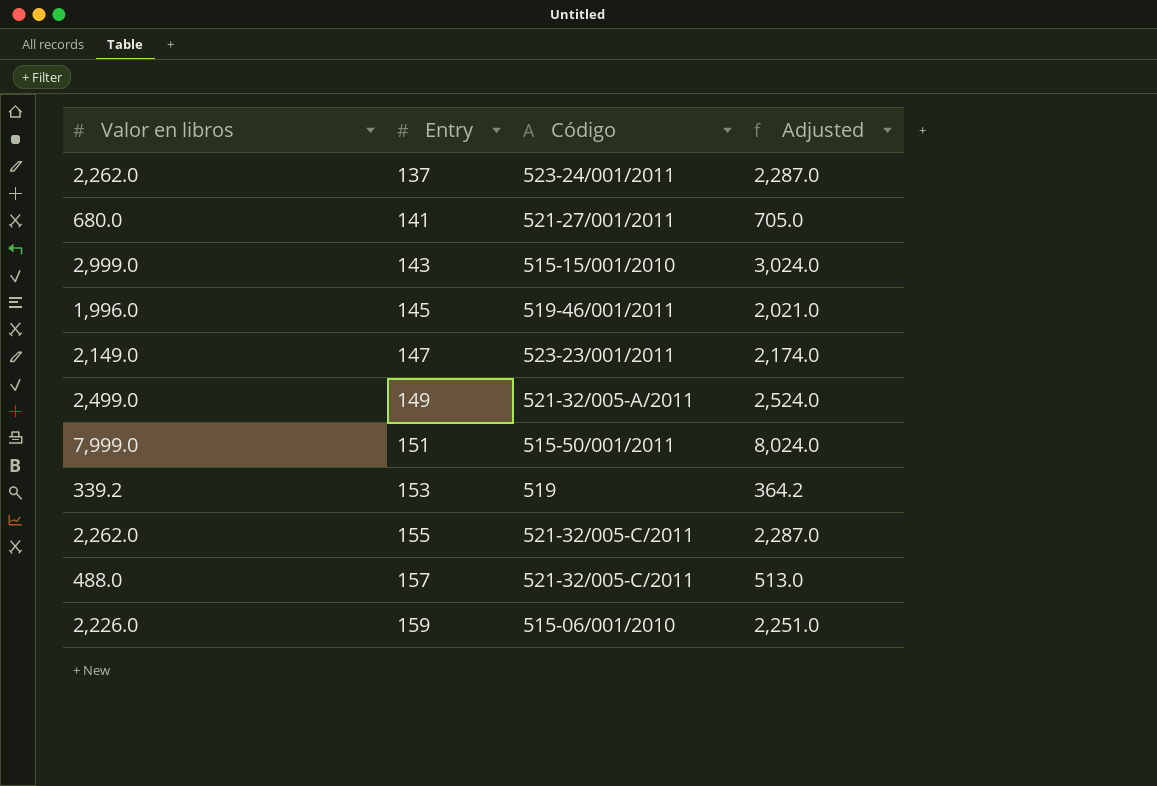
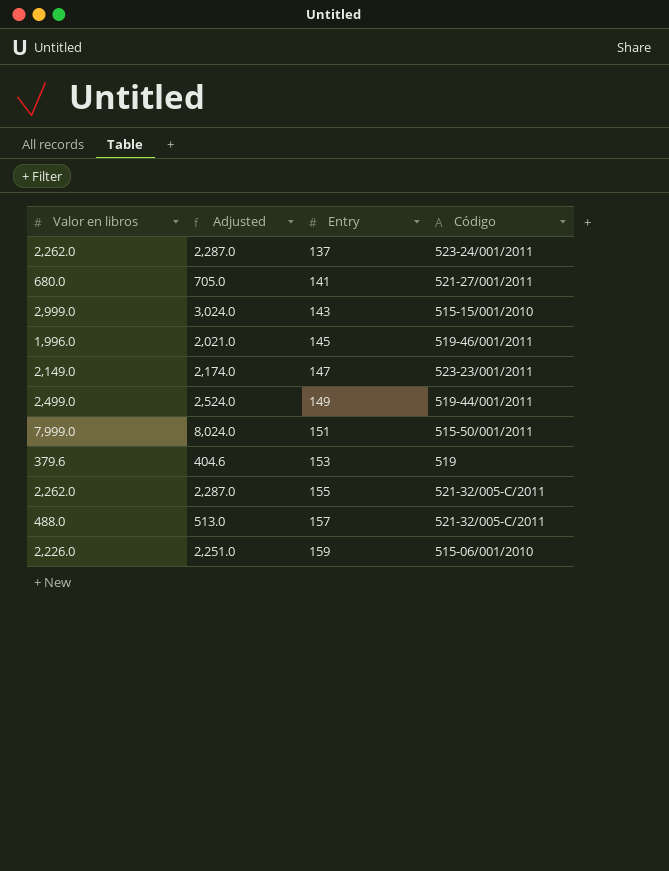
column Adjusted | position: 4 -> 2
149 | Código: 521-32/005-A/2011 -> 519-44/001/2011
153 | Valor en libros: 339.2 -> 379.6
153 | Adjusted: 364.2 -> 404.6

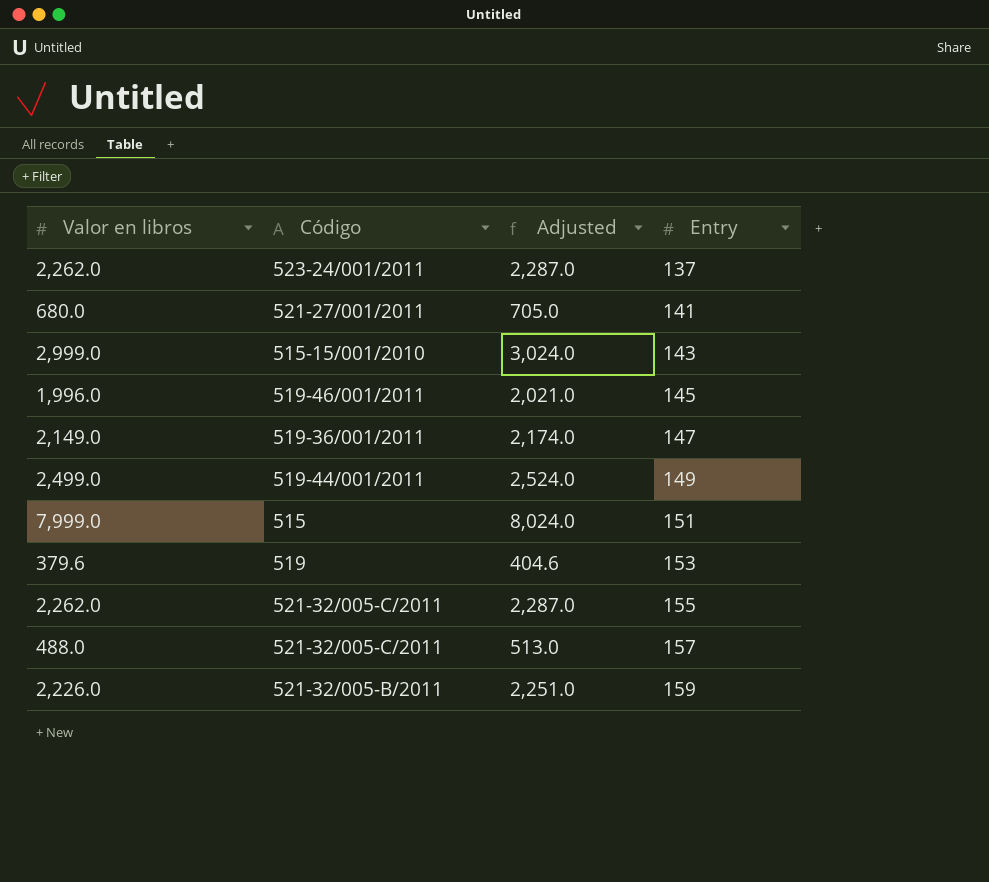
column Código | position: 4 -> 2
147 | Código: 523-23/001/2011 -> 519-36/001/2011
151 | Código: 515-50/001/2011 -> 515
159 | Código: 515-06/001/2010 -> 521-32/005-B/2011

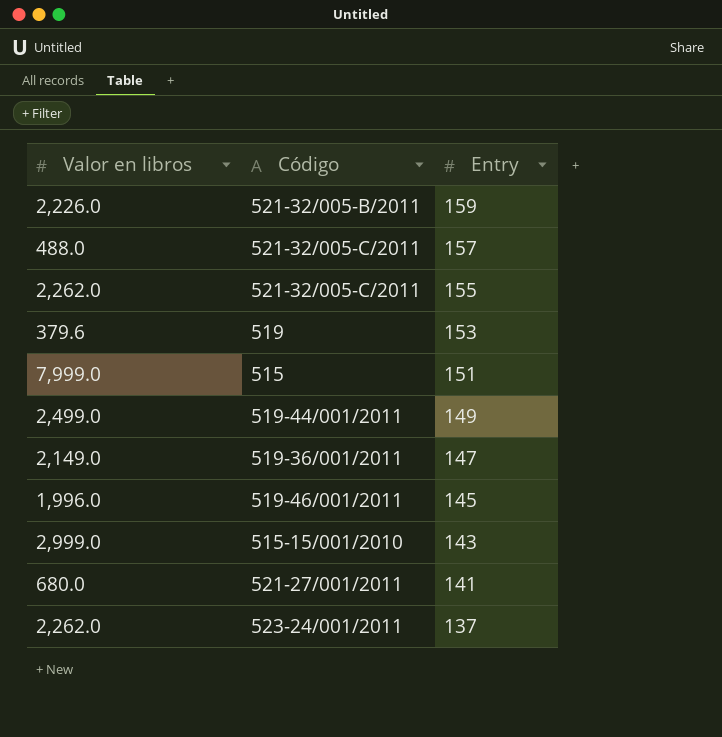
row order: Entry ascending -> Entry descending
column Adjusted | formula: [Valor en libros] + 25 -> none

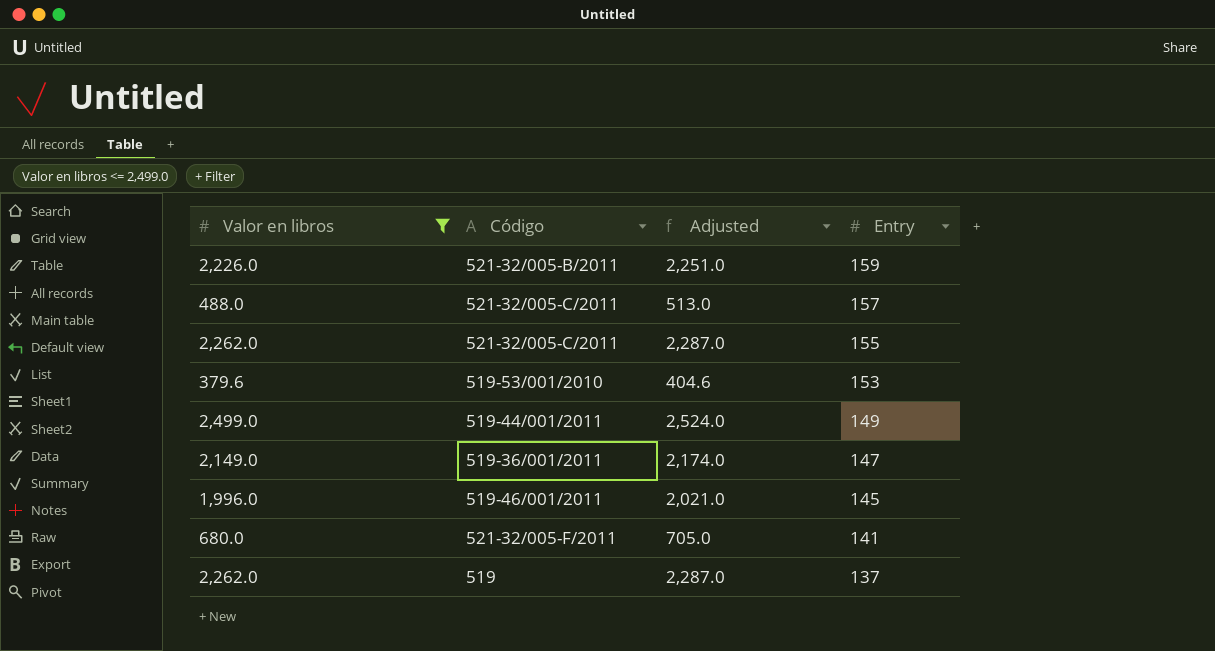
filter: none -> Valor en libros <= 2,499.0
column Adjusted | formula: none -> [Valor en libros] + 25
153 | Código: 519 -> 519-53/001/2010
141 | Código: 521-27/001/2011 -> 521-32/005-F/2011
137 | Código: 523-24/001/2011 -> 519

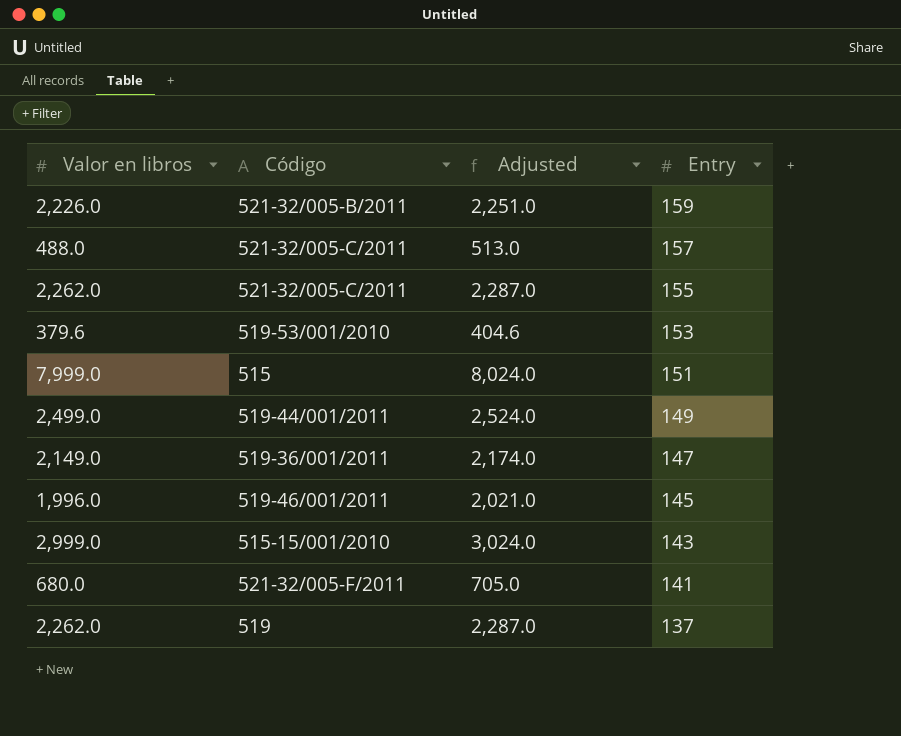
filter: Valor en libros <= 2,499.0 -> none

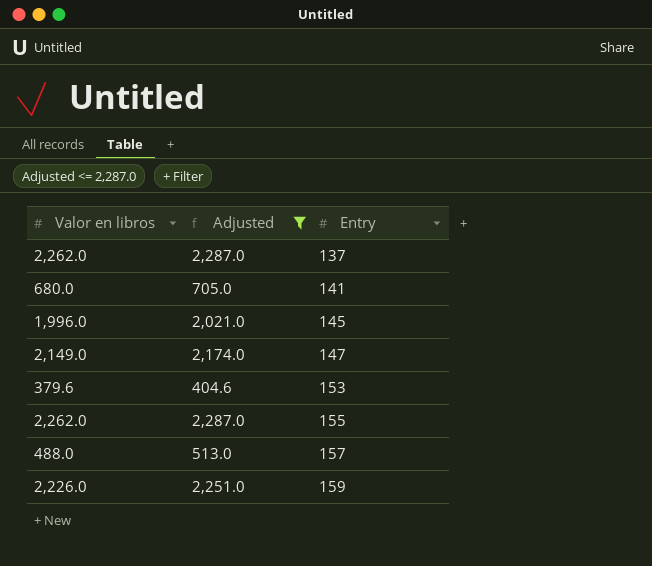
filter: none -> Adjusted <= 2,287.0
row order: Entry descending -> Entry ascending
column Código | position: 2 -> none

